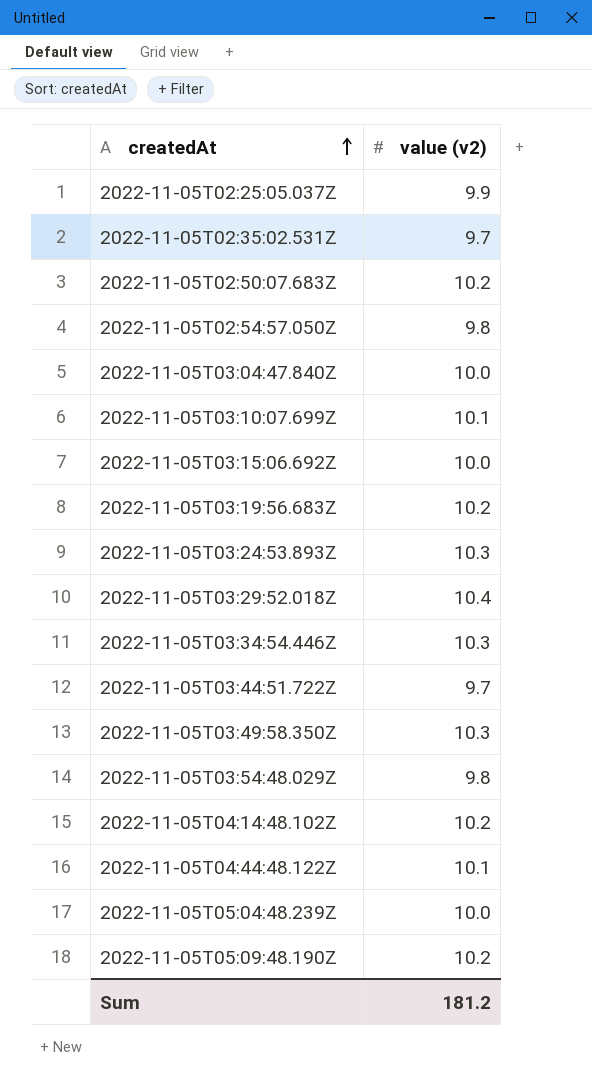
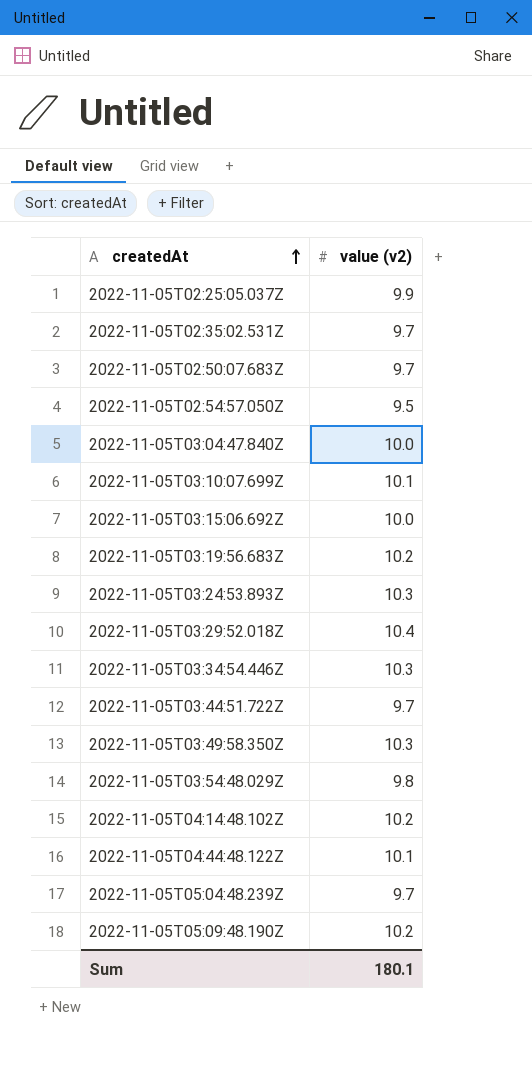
2022-11-05T02:50:07.683Z | value (v2): 10.2 -> 9.7
2022-11-05T02:54:57.050Z | value (v2): 9.8 -> 9.5
2022-11-05T05:04:48.239Z | value (v2): 10.0 -> 9.7
Sum | value (v2): 181.2 -> 180.1

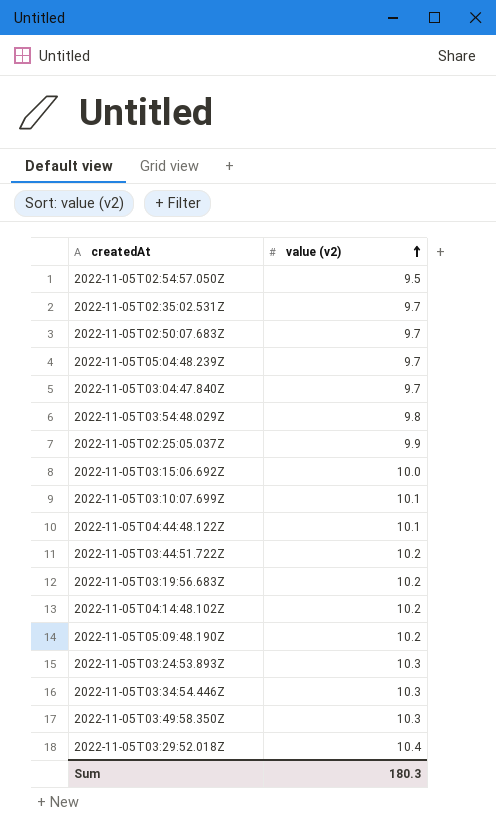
row order: createdAt ascending -> value (v2) ascending
2022-11-05T03:04:47.840Z | value (v2): 10.0 -> 9.7
2022-11-05T03:44:51.722Z | value (v2): 9.7 -> 10.2
Sum | value (v2): 180.1 -> 180.3

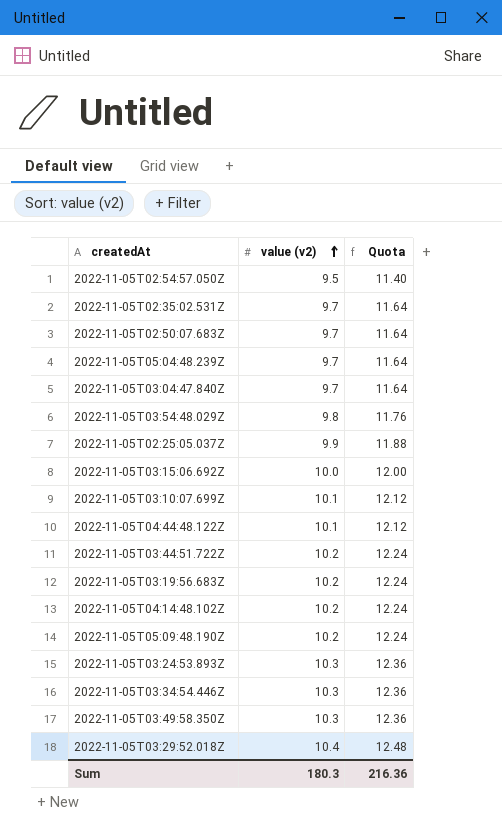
column Quota | formula: none -> [value (v2)] * 1.2

